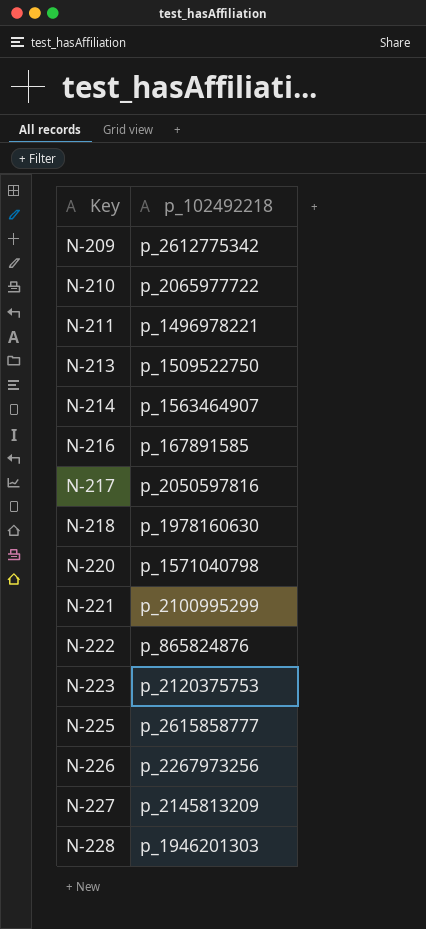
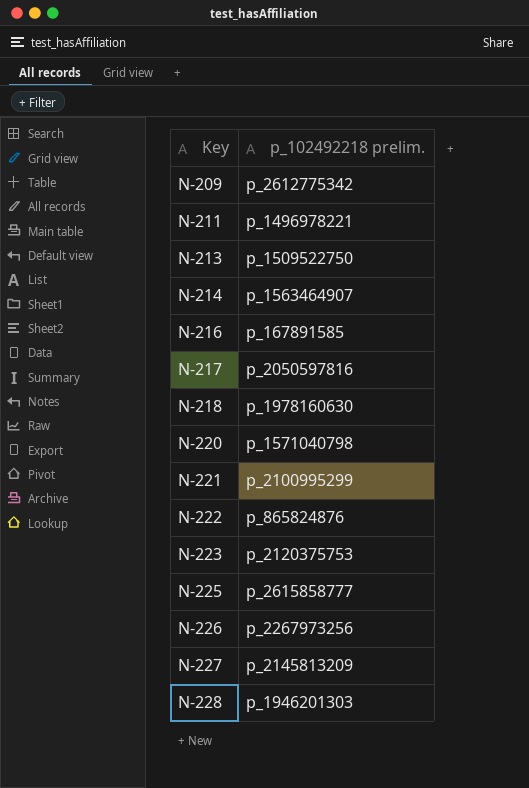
column name: p_102492218 -> p_102492218 prelim.
row N-210: p_2065977722 -> none

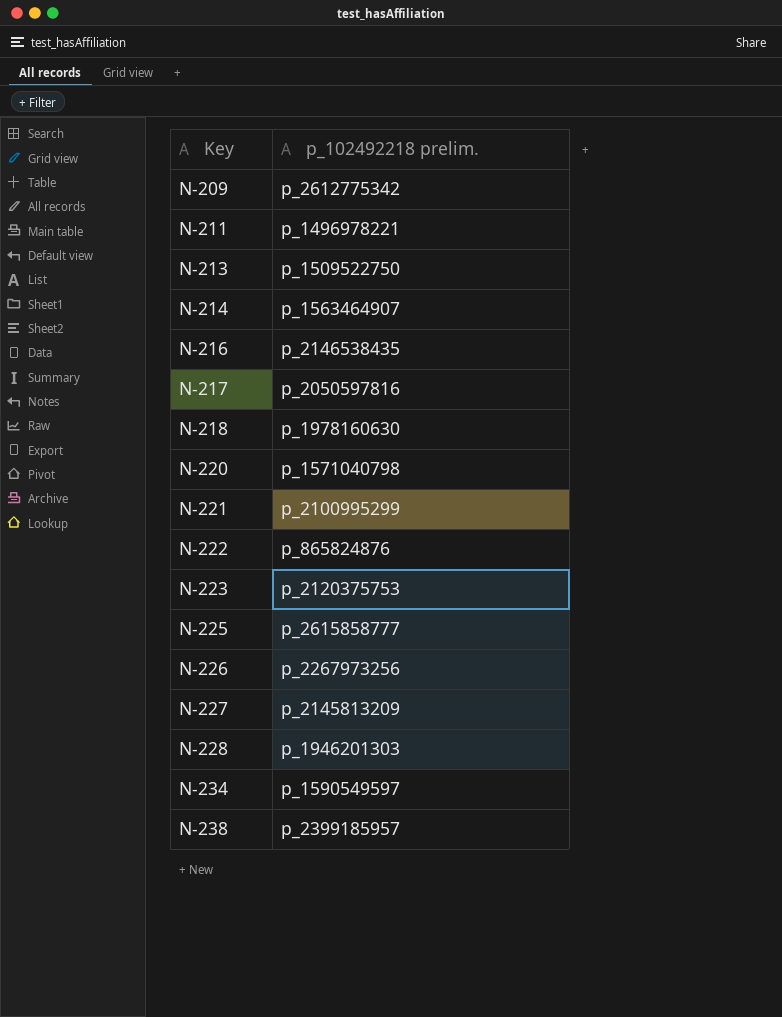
N-216 | p_102492218 prelim.: p_167891585 -> p_2146538435
row N-234: none -> p_1590549597
row N-238: none -> p_2399185957

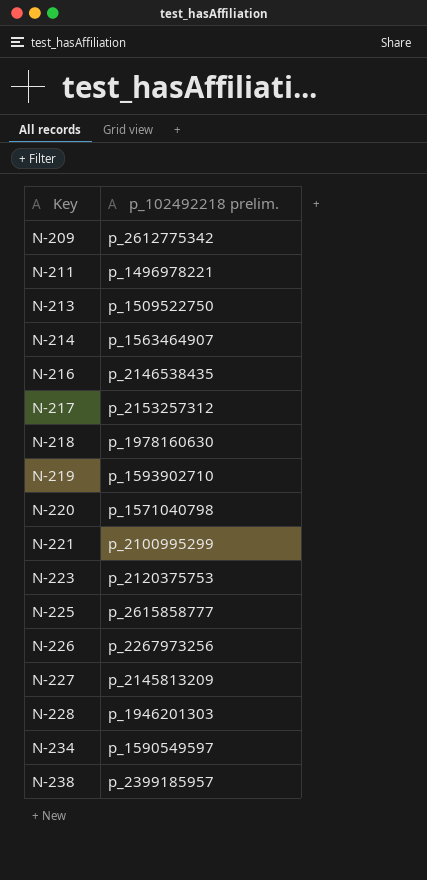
row N-222: p_865824876 -> none
N-217 | p_102492218 prelim.: p_2050597816 -> p_2153257312
row N-219: none -> p_1593902710

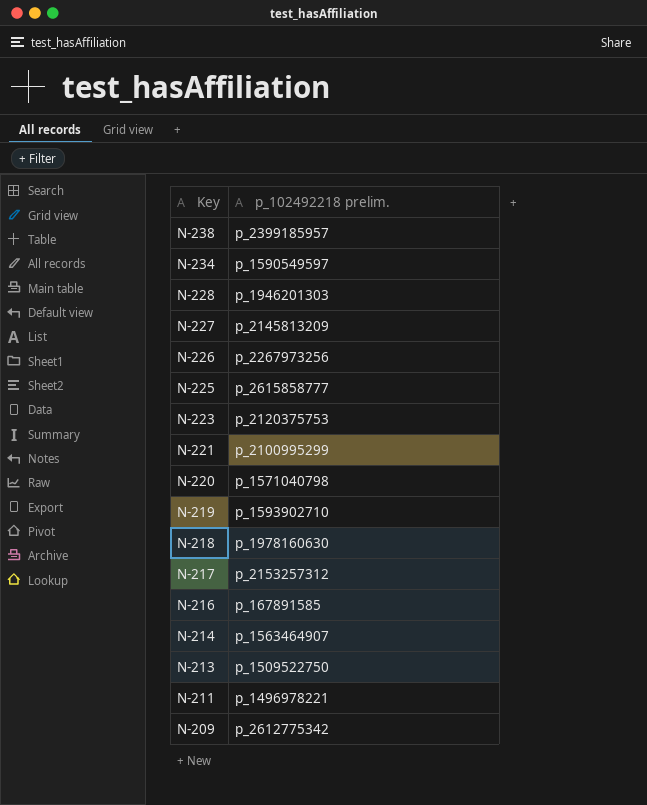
row order: Key ascending -> Key descending
N-216 | p_102492218 prelim.: p_2146538435 -> p_167891585

